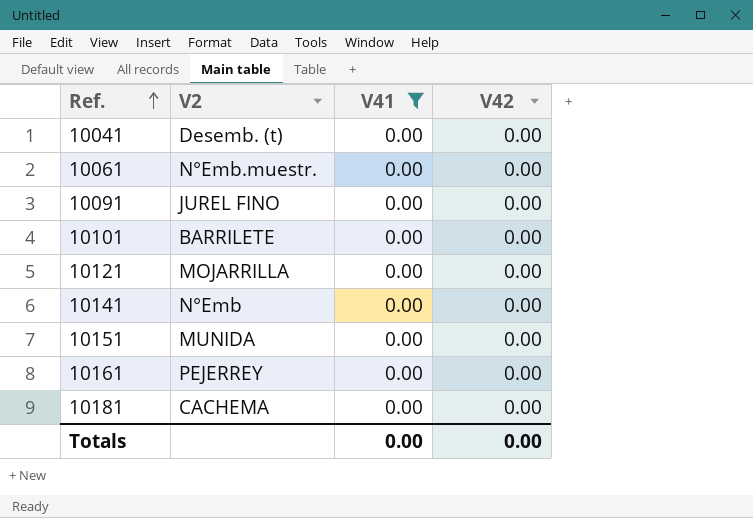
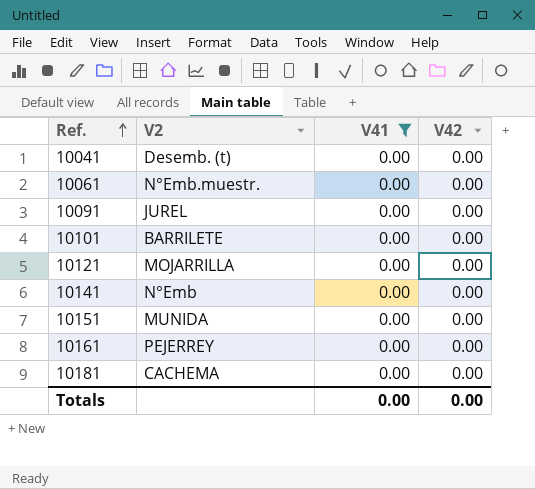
10091 | V2: JUREL FINO -> JUREL

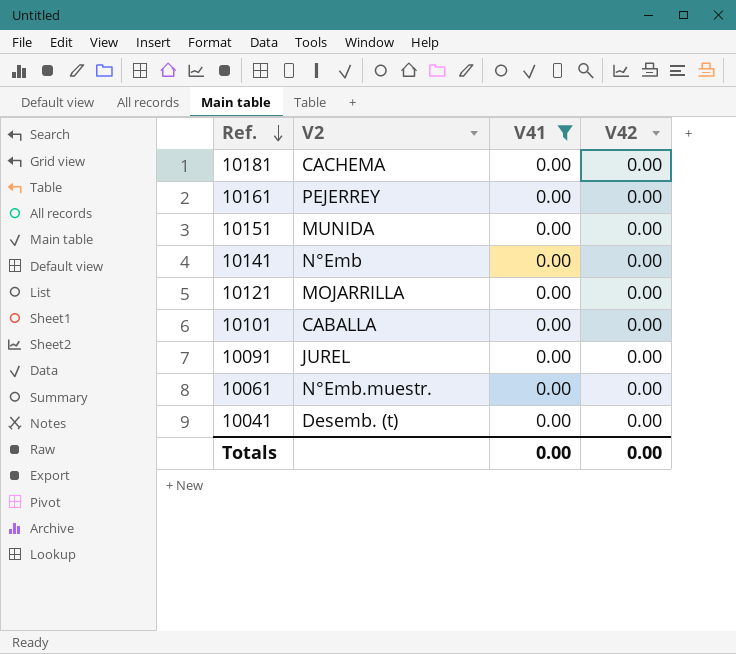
row order: Ref. ascending -> Ref. descending
10101 | V2: BARRILETE -> CABALLA

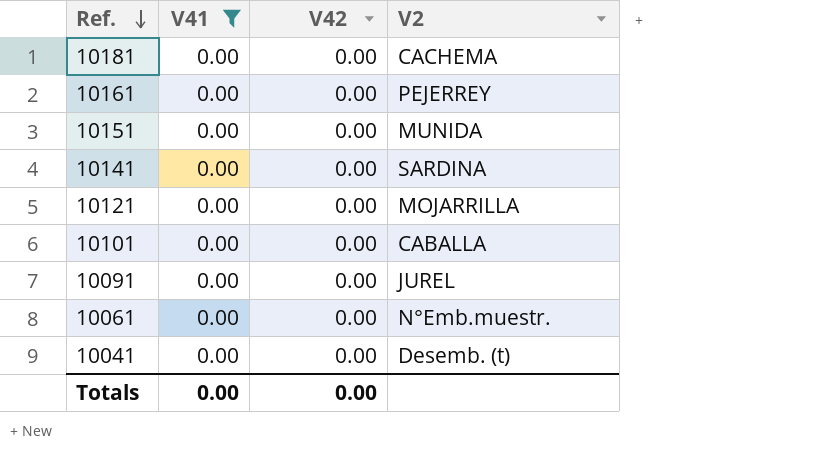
column V2 | position: 2 -> 4
10141 | V2: N°Emb -> SARDINA

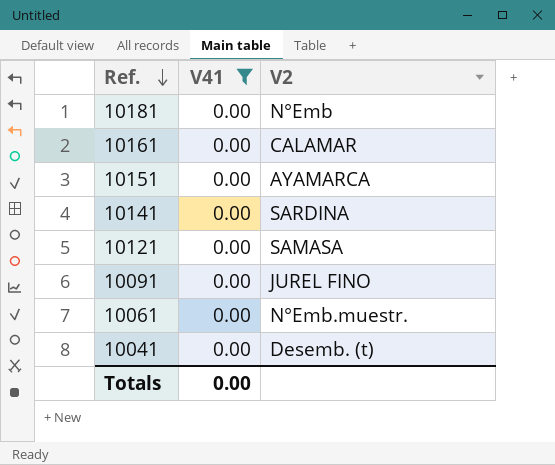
column V42 | position: 3 -> none
row 10101: 0.00 | 0.00 | CABALLA -> none
10181 | V2: CACHEMA -> N°Emb
10161 | V2: PEJERREY -> CALAMAR
10151 | V2: MUNIDA -> AYAMARCA
10121 | V2: MOJARRILLA -> SAMASA
10091 | V2: JUREL -> JUREL FINO

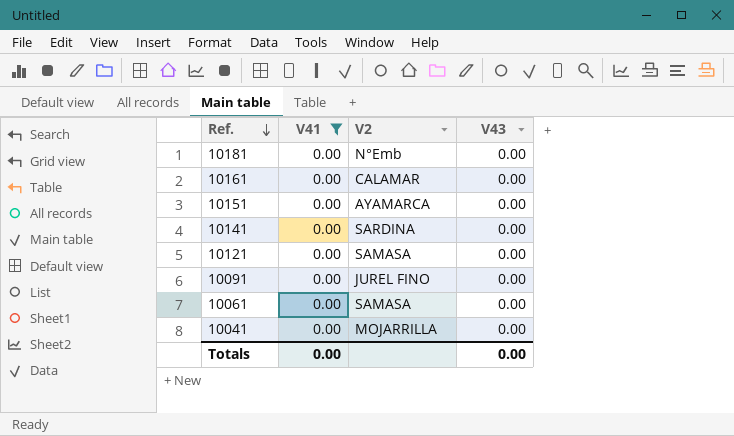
column V43 | position: none -> 4
10061 | V2: N°Emb.muestr. -> SAMASA
10041 | V2: Desemb. (t) -> MOJARRILLA

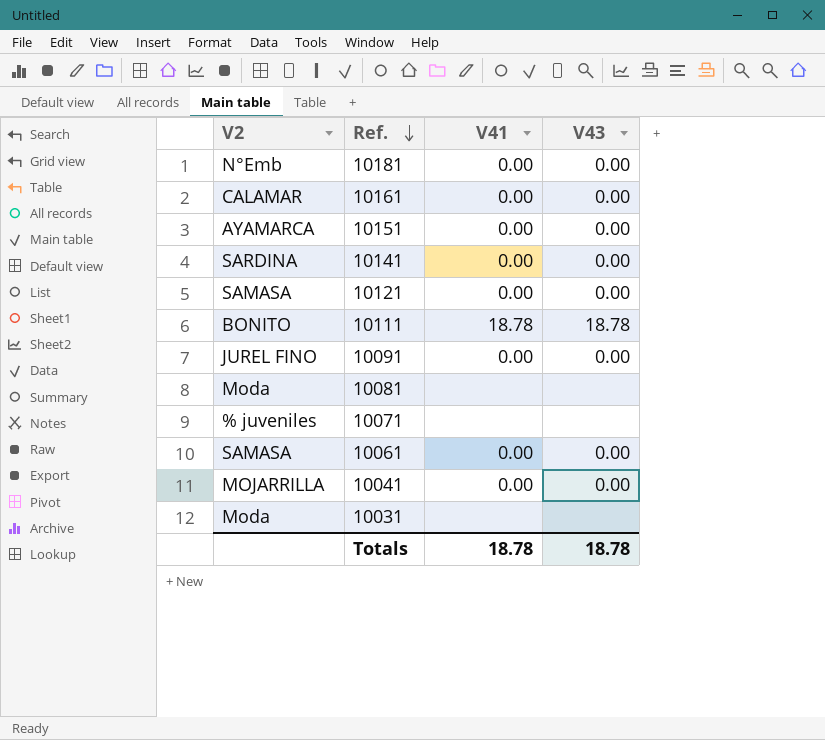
filter: V41 = 0.00 -> none
column V2 | position: 3 -> 1
Totals | V41: 0.00 -> 18.78
Totals | V43: 0.00 -> 18.78

